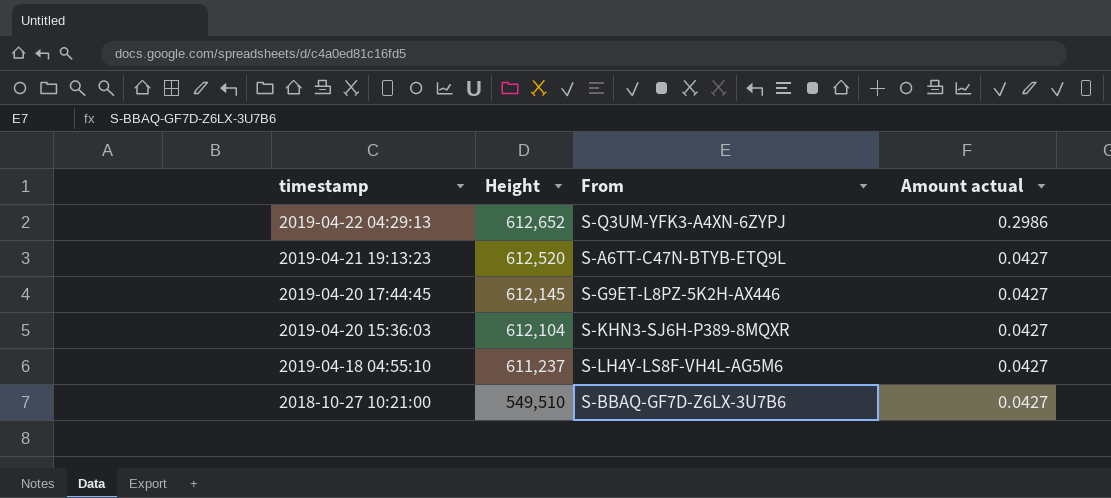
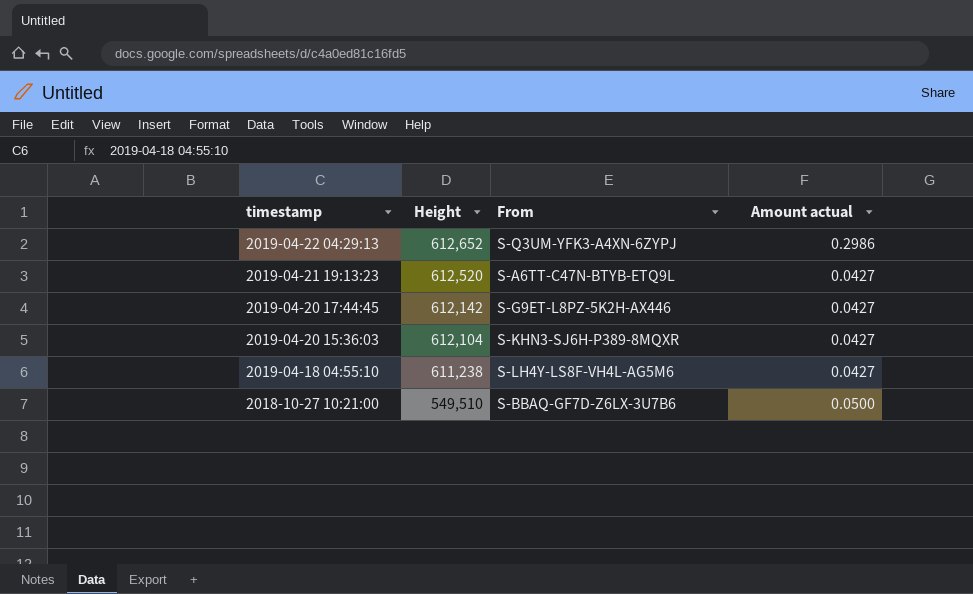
2019-04-20 17:44:45 | Height: 612,145 -> 612,142
2019-04-18 04:55:10 | Height: 611,237 -> 611,238
2018-10-27 10:21:00 | Amount actual: 0.0427 -> 0.0500

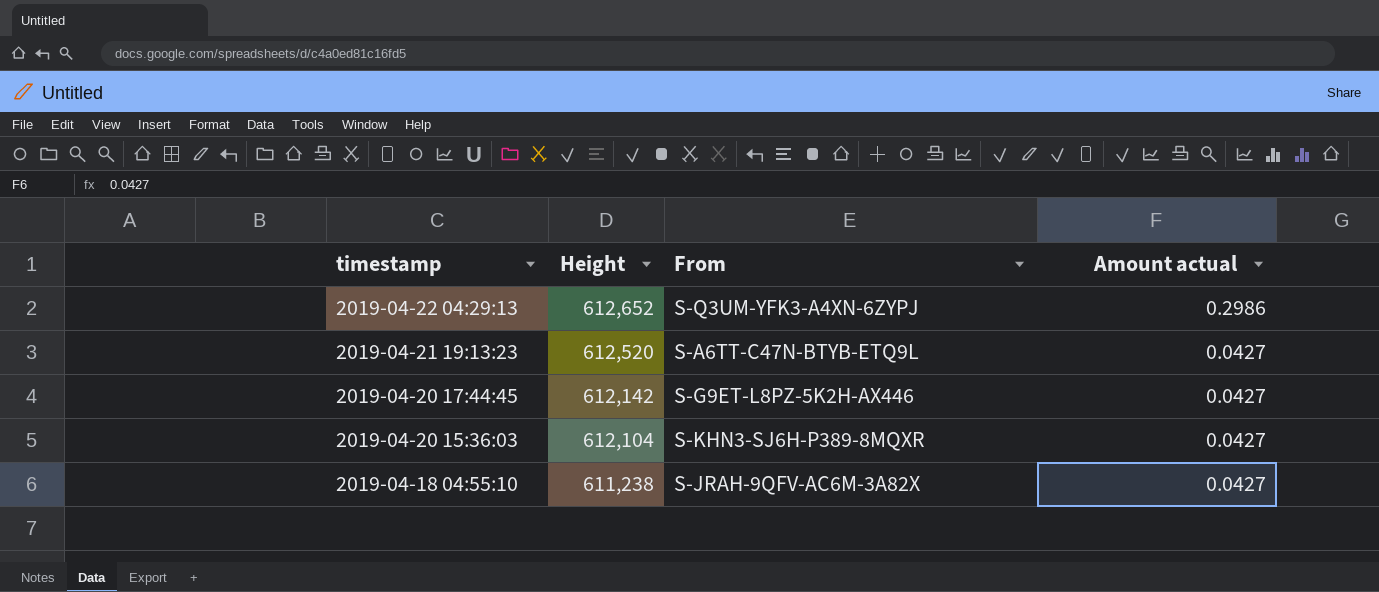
row 2018-10-27 10:21:00: 549,510 | S-BBAQ-GF7D-Z6LX-3U7B6 | 0.0500 -> none
2019-04-18 04:55:10 | From: S-LH4Y-LS8F-VH4L-AG5M6 -> S-JRAH-9QFV-AC6M-3A82X

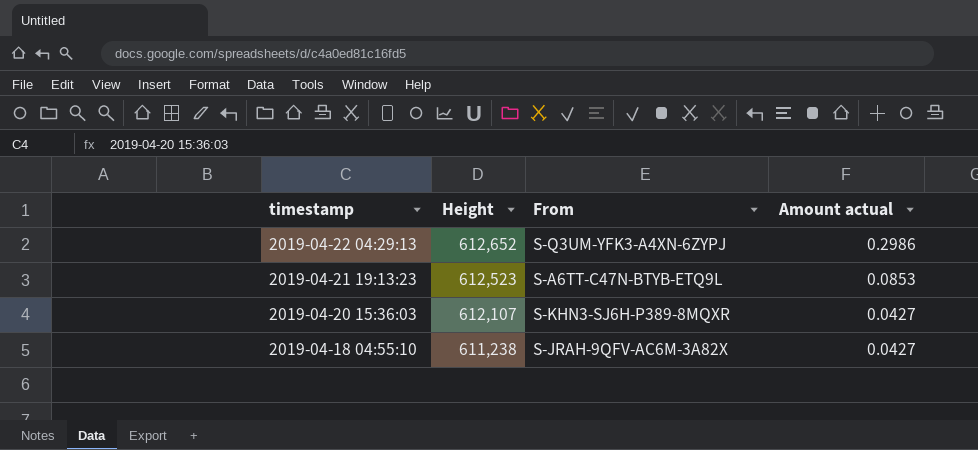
row 2019-04-20 17:44:45: 612,142 | S-G9ET-L8PZ-5K2H-AX446 | 0.0427 -> none
2019-04-21 19:13:23 | Height: 612,520 -> 612,523
2019-04-21 19:13:23 | Amount actual: 0.0427 -> 0.0853
2019-04-20 15:36:03 | Height: 612,104 -> 612,107

